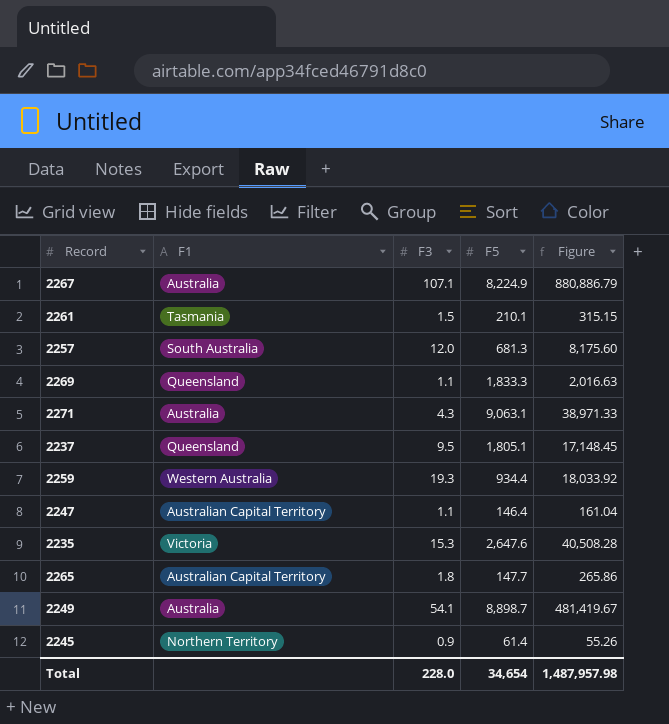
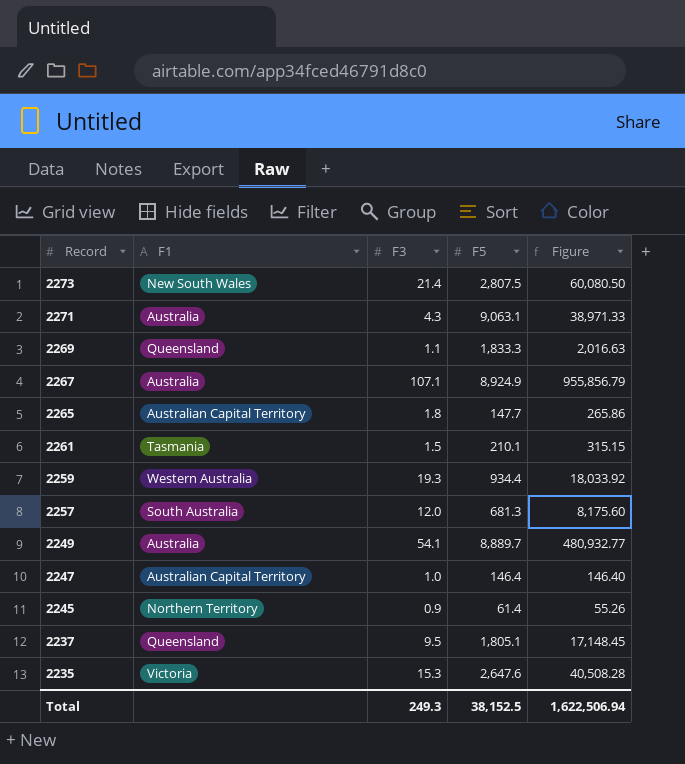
row order: none -> Record descending
row 2273: none -> New South Wales | 21.4 | 2,807.5 | 60,080.50
2267 | F5: 8,224.9 -> 8,924.9
2267 | Figure: 880,886.79 -> 955,856.79
2249 | F5: 8,898.7 -> 8,889.7
2249 | Figure: 481,419.67 -> 480,932.77
2247 | F3: 1.1 -> 1.0
2247 | Figure: 161.04 -> 146.40
Total | F3: 228.0 -> 249.3
Total | F5: 34,654 -> 38,152.5
Total | Figure: 1,487,957.98 -> 1,622,506.94

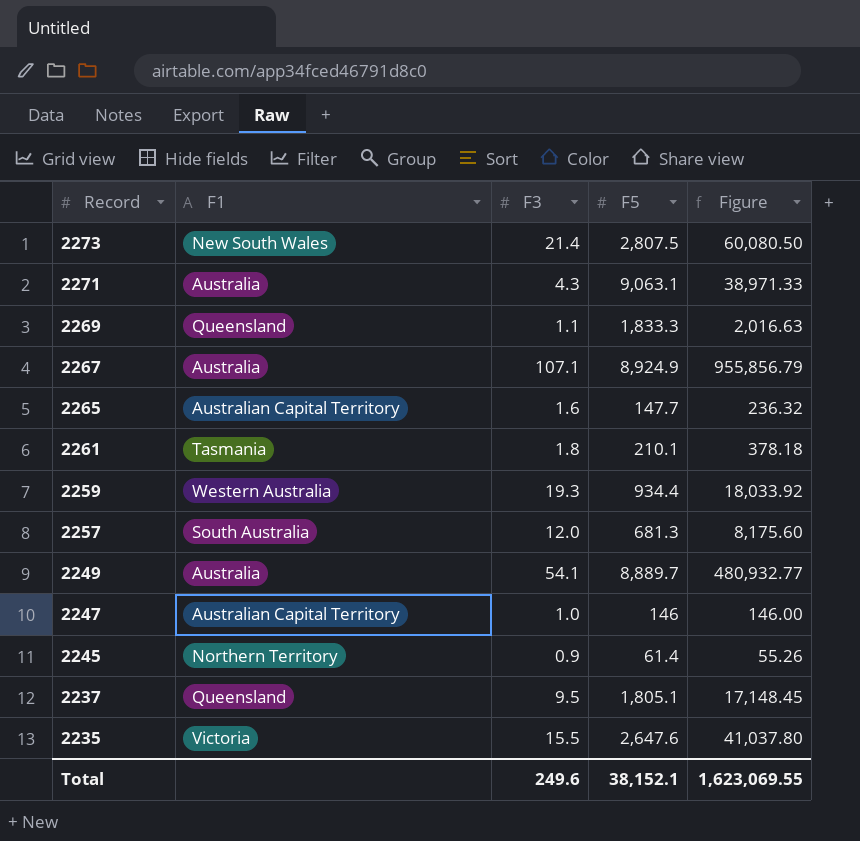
2265 | F3: 1.8 -> 1.6
2265 | Figure: 265.86 -> 236.32
2261 | F3: 1.5 -> 1.8
2261 | Figure: 315.15 -> 378.18
2247 | F5: 146.4 -> 146
2247 | Figure: 146.40 -> 146.00
2235 | F3: 15.3 -> 15.5
2235 | Figure: 40,508.28 -> 41,037.80
Total | F3: 249.3 -> 249.6
Total | F5: 38,152.5 -> 38,152.1
Total | Figure: 1,622,506.94 -> 1,623,069.55

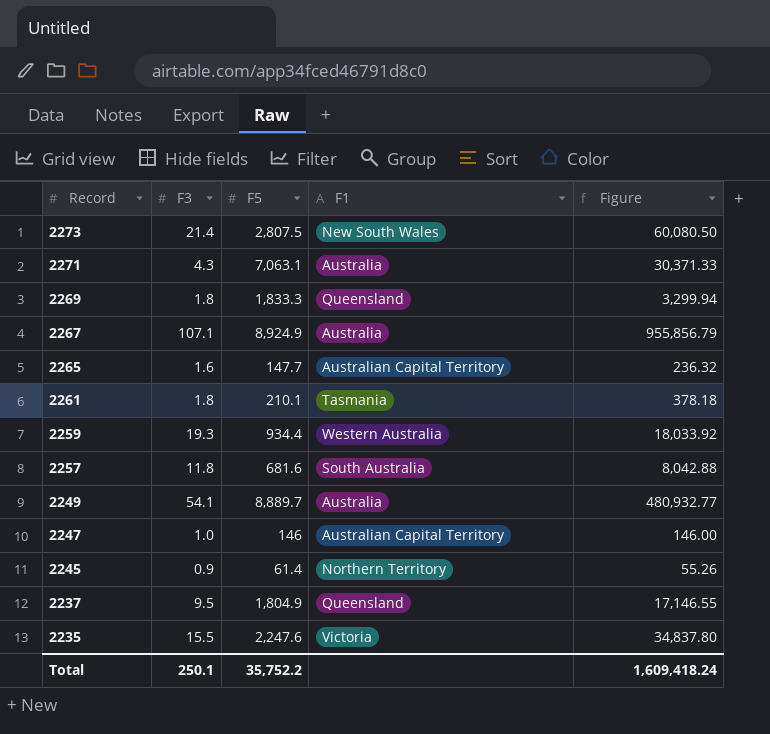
column F1 | position: 2 -> 4
2271 | F5: 9,063.1 -> 7,063.1
2271 | Figure: 38,971.33 -> 30,371.33
2269 | F3: 1.1 -> 1.8
2269 | Figure: 2,016.63 -> 3,299.94
2257 | F3: 12.0 -> 11.8
2257 | F5: 681.3 -> 681.6
2257 | Figure: 8,175.60 -> 8,042.88
2237 | F5: 1,805.1 -> 1,804.9
2237 | Figure: 17,148.45 -> 17,146.55
2235 | F5: 2,647.6 -> 2,247.6
2235 | Figure: 41,037.80 -> 34,837.80
Total | F3: 249.6 -> 250.1
Total | F5: 38,152.1 -> 35,752.2
Total | Figure: 1,623,069.55 -> 1,609,418.24

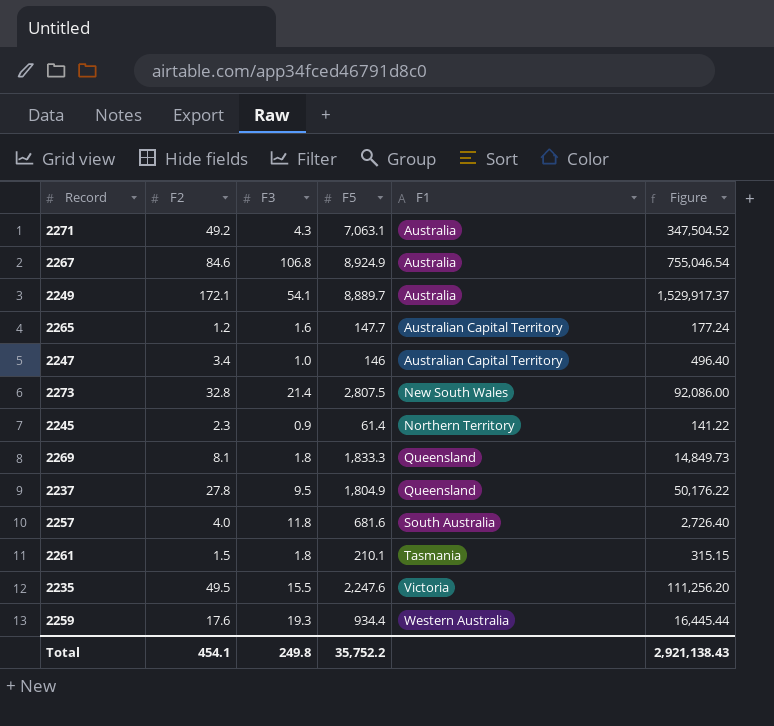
row order: Record descending -> F1 ascending
column F2 | position: none -> 2
column Figure | formula: [F3] * [F5] -> [F2] * [F5]
2267 | F3: 107.1 -> 106.8
Total | F3: 250.1 -> 249.8
Total | Figure: 1,609,418.24 -> 2,921,138.43

